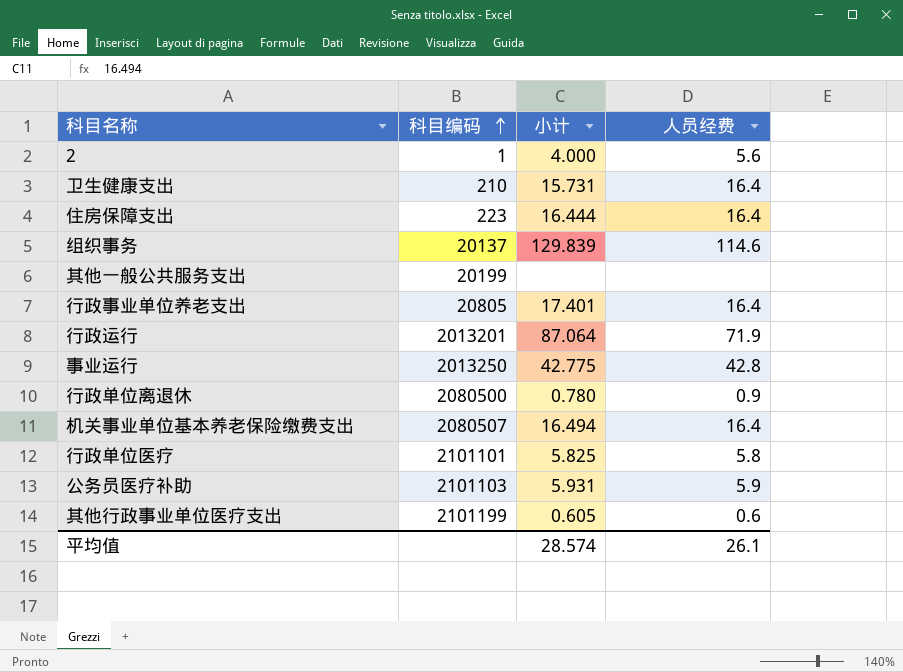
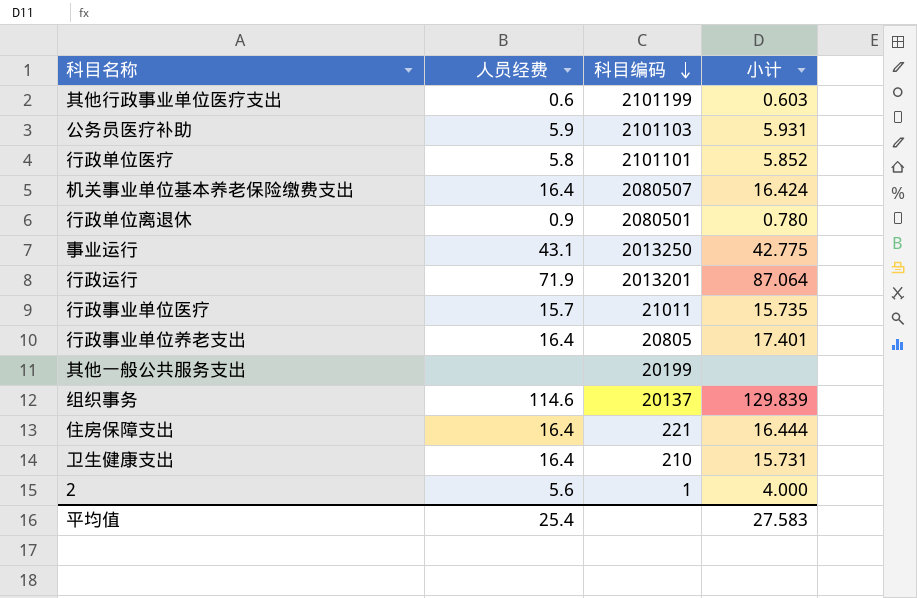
row order: 科目编码 ascending -> 科目编码 descending
column 人员经费 | position: 4 -> 2
其他行政事业单位医疗支出 | 小计: 0.605 -> 0.603
行政单位医疗 | 小计: 5.825 -> 5.852
机关事业单位基本养老保险缴费支出 | 小计: 16.494 -> 16.424
行政单位离退休 | 科目编码: 2080500 -> 2080501
事业运行 | 人员经费: 42.8 -> 43.1
row 行政事业单位医疗: none -> 15.7 | 21011 | 15.735
住房保障支出 | 科目编码: 223 -> 221
平均值 | 人员经费: 26.1 -> 25.4
平均值 | 小计: 28.574 -> 27.583

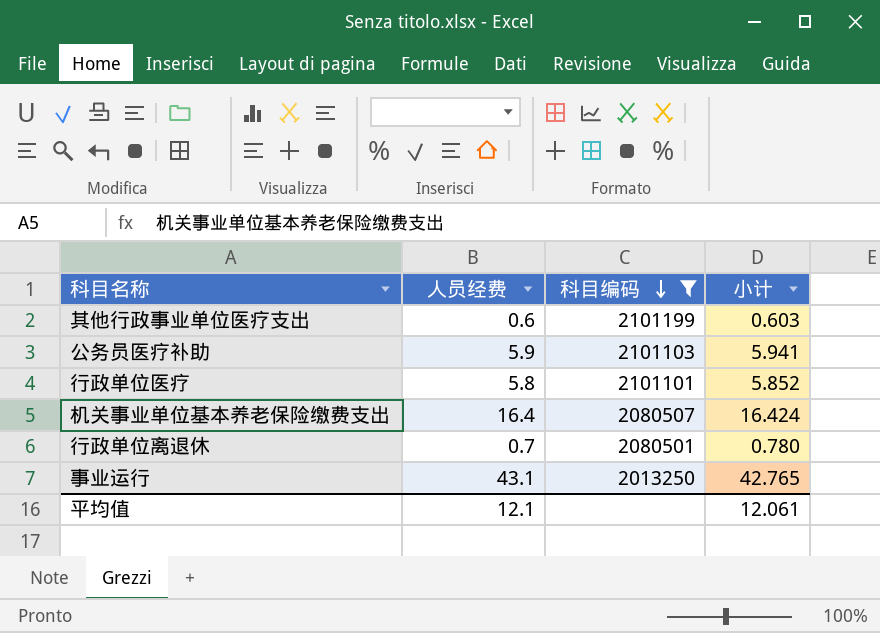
filter: none -> 科目编码 >= 2013250
公务员医疗补助 | 小计: 5.931 -> 5.941
行政单位离退休 | 人员经费: 0.9 -> 0.7
事业运行 | 小计: 42.775 -> 42.765
平均值 | 人员经费: 25.4 -> 12.1
平均值 | 小计: 27.583 -> 12.061

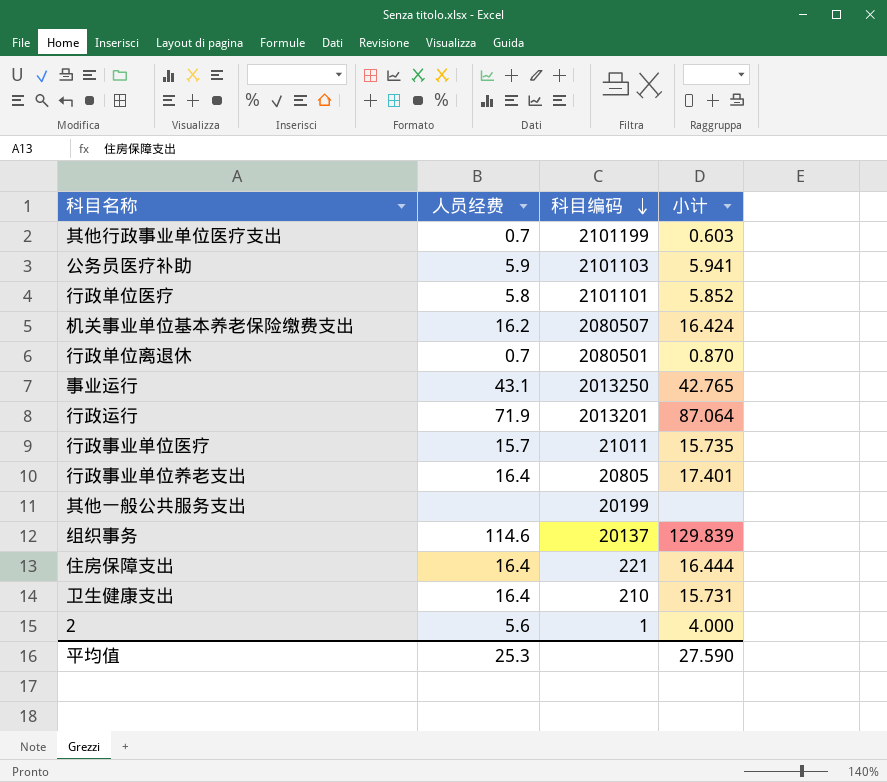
filter: 科目编码 >= 2013250 -> none
其他行政事业单位医疗支出 | 人员经费: 0.6 -> 0.7
机关事业单位基本养老保险缴费支出 | 人员经费: 16.4 -> 16.2
行政单位离退休 | 小计: 0.780 -> 0.870
平均值 | 人员经费: 12.1 -> 25.3
平均值 | 小计: 12.061 -> 27.590

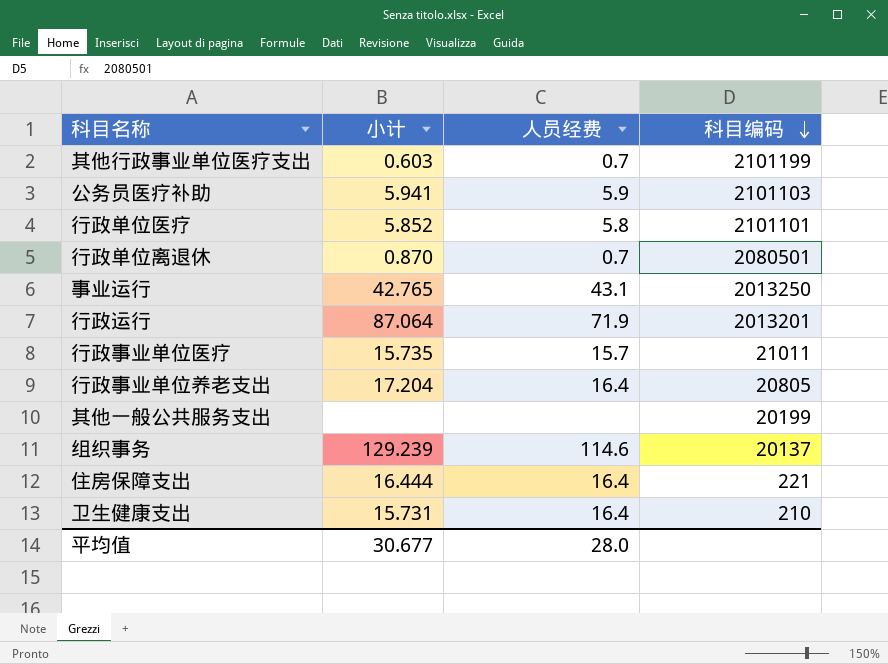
column 小计 | position: 4 -> 2
row 机关事业单位基本养老保险缴费支出: 16.2 | 2080507 | 16.424 -> none
row 2: 5.6 | 1 | 4.000 -> none
行政事业单位养老支出 | 小计: 17.401 -> 17.204
组织事务 | 小计: 129.839 -> 129.239
平均值 | 小计: 27.590 -> 30.677
平均值 | 人员经费: 25.3 -> 28.0

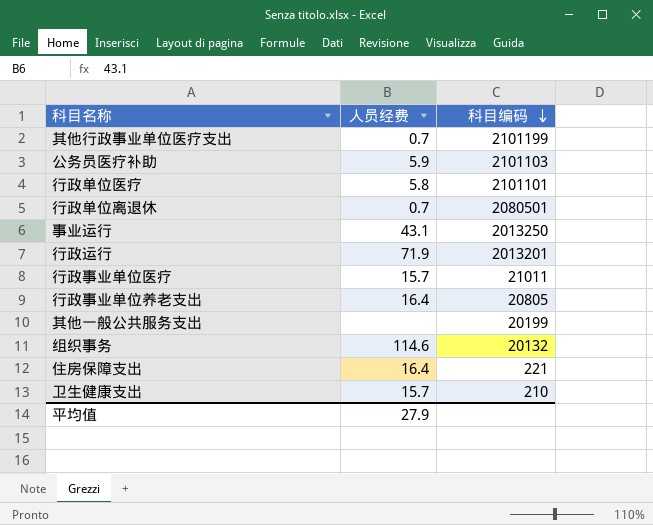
column 小计 | position: 2 -> none
组织事务 | 科目编码: 20137 -> 20132
卫生健康支出 | 人员经费: 16.4 -> 15.7
平均值 | 人员经费: 28.0 -> 27.9

